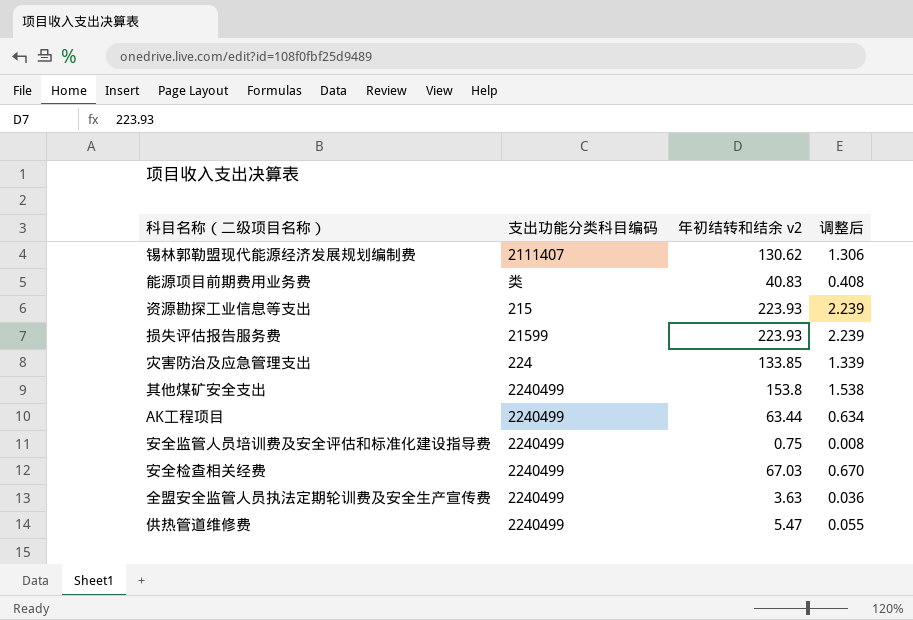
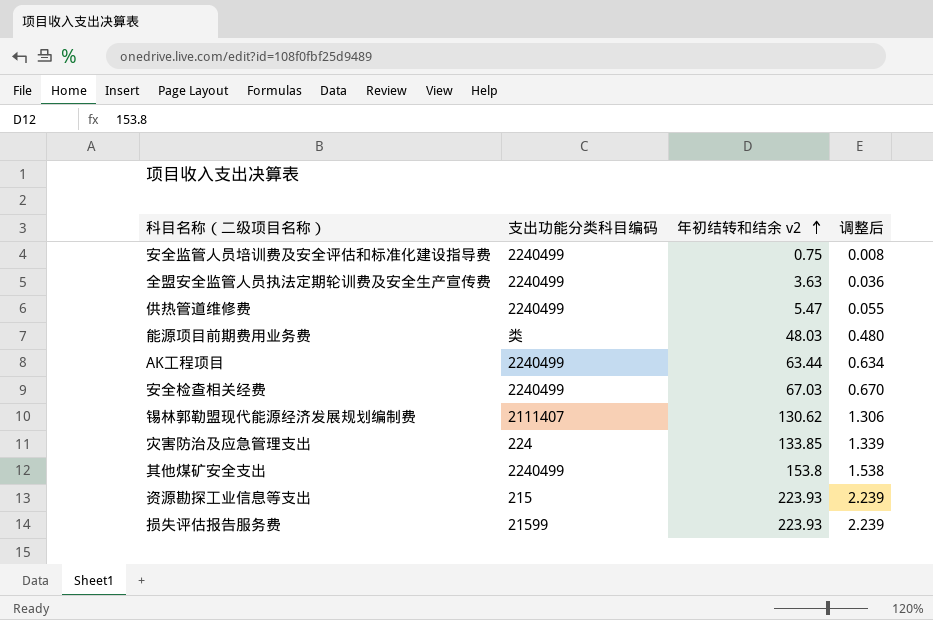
row order: none -> 年初结转和结余 v2 ascending
能源项目前期费用业务费 | 年初结转和结余 v2: 40.83 -> 48.03
能源项目前期费用业务费 | 调整后: 0.408 -> 0.480

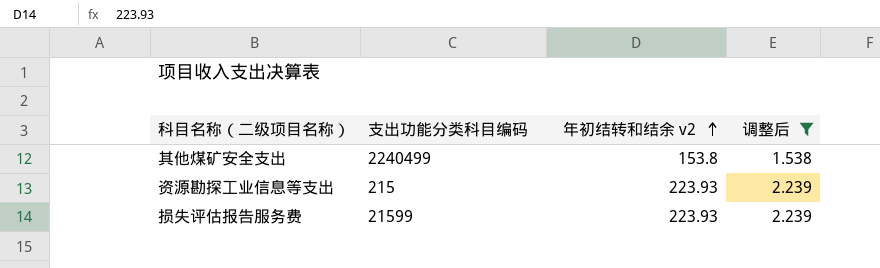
filter: none -> 调整后 >= 1.538

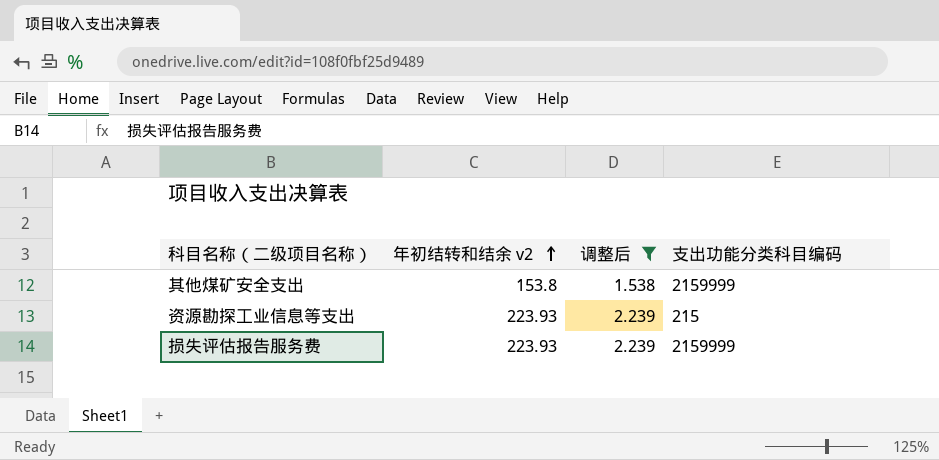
column 支出功能分类科目编码 | position: 2 -> 4
其他煤矿安全支出 | 支出功能分类科目编码: 2240499 -> 2159999
损失评估报告服务费 | 支出功能分类科目编码: 21599 -> 2159999

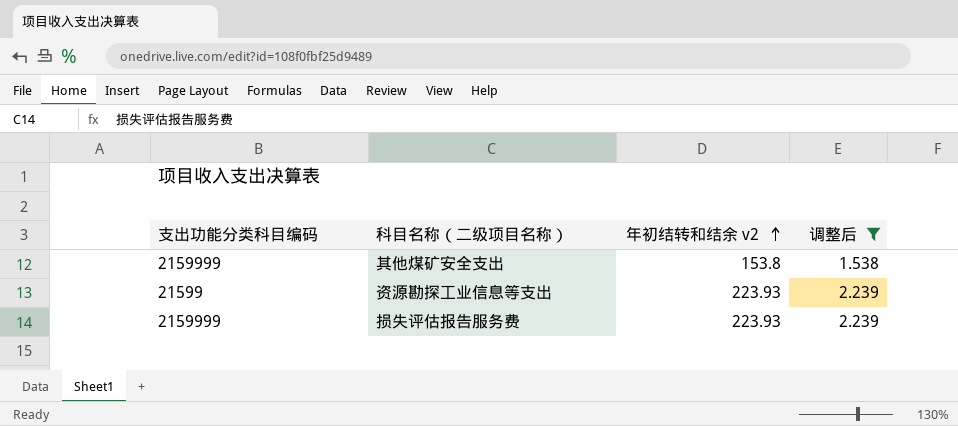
column 支出功能分类科目编码 | position: 4 -> 1
资源勘探工业信息等支出 | 支出功能分类科目编码: 215 -> 21599

